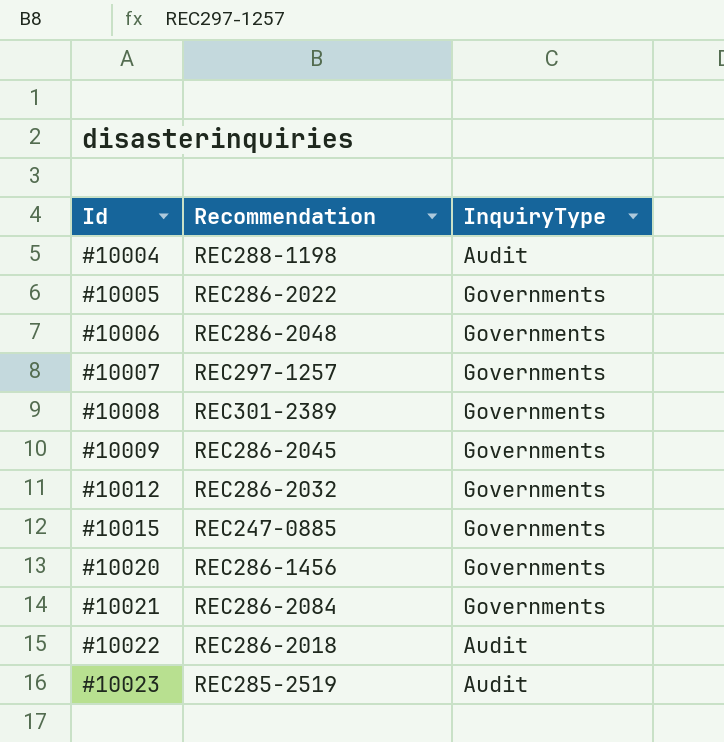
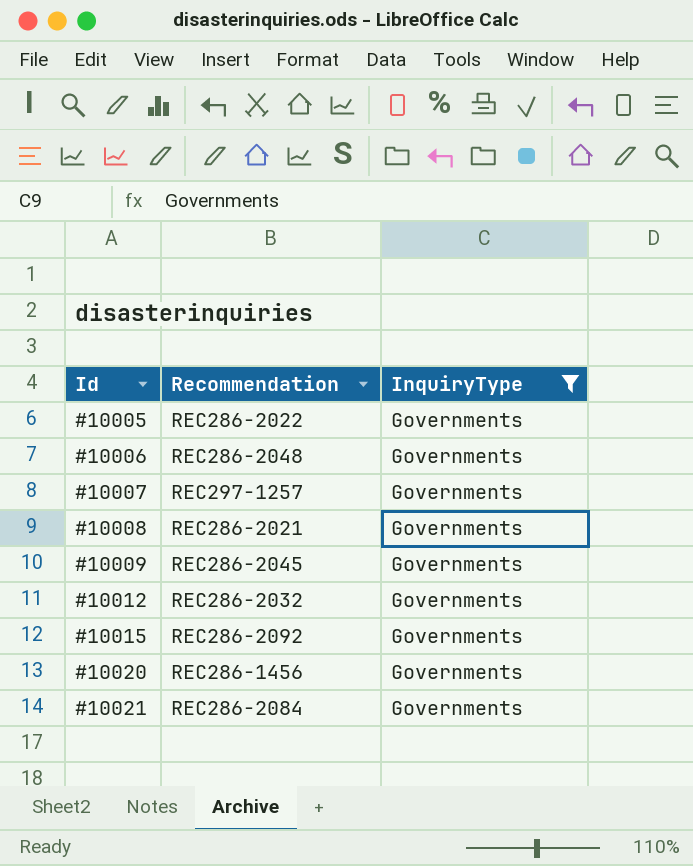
filter: none -> InquiryType = Governments
#10008 | Recommendation: REC301-2389 -> REC286-2021
#10015 | Recommendation: REC247-0885 -> REC286-2092

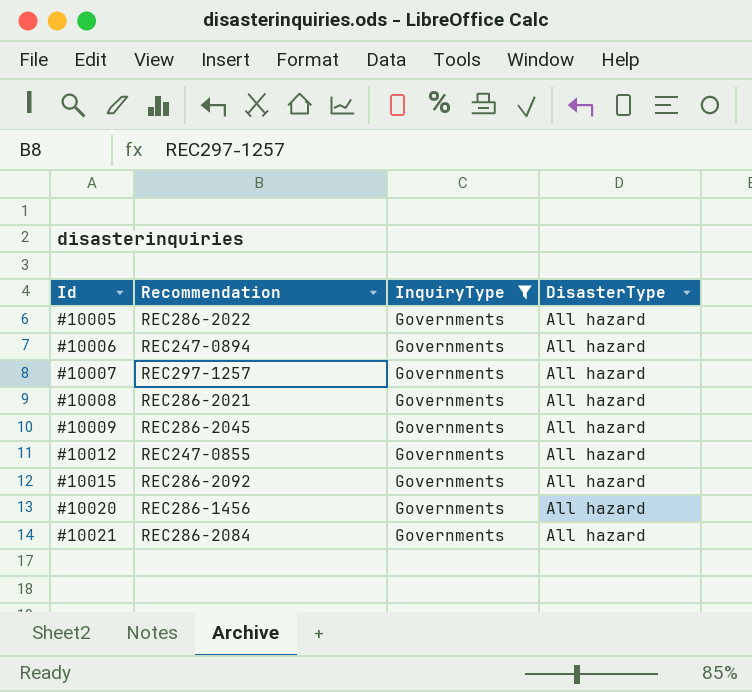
column DisasterType | position: none -> 4
#10006 | Recommendation: REC286-2048 -> REC247-0894
#10012 | Recommendation: REC286-2032 -> REC247-0855

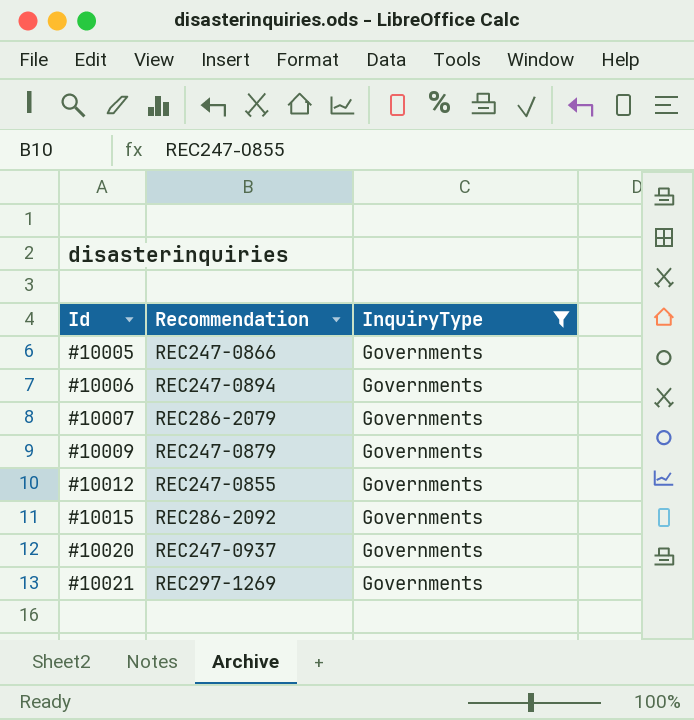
column DisasterType | position: 4 -> none
row #10008: REC286-2021 | Governments | All hazard -> none
#10005 | Recommendation: REC286-2022 -> REC247-0866
#10007 | Recommendation: REC297-1257 -> REC286-2079
#10009 | Recommendation: REC286-2045 -> REC247-0879
#10020 | Recommendation: REC286-1456 -> REC247-0937
#10021 | Recommendation: REC286-2084 -> REC297-1269

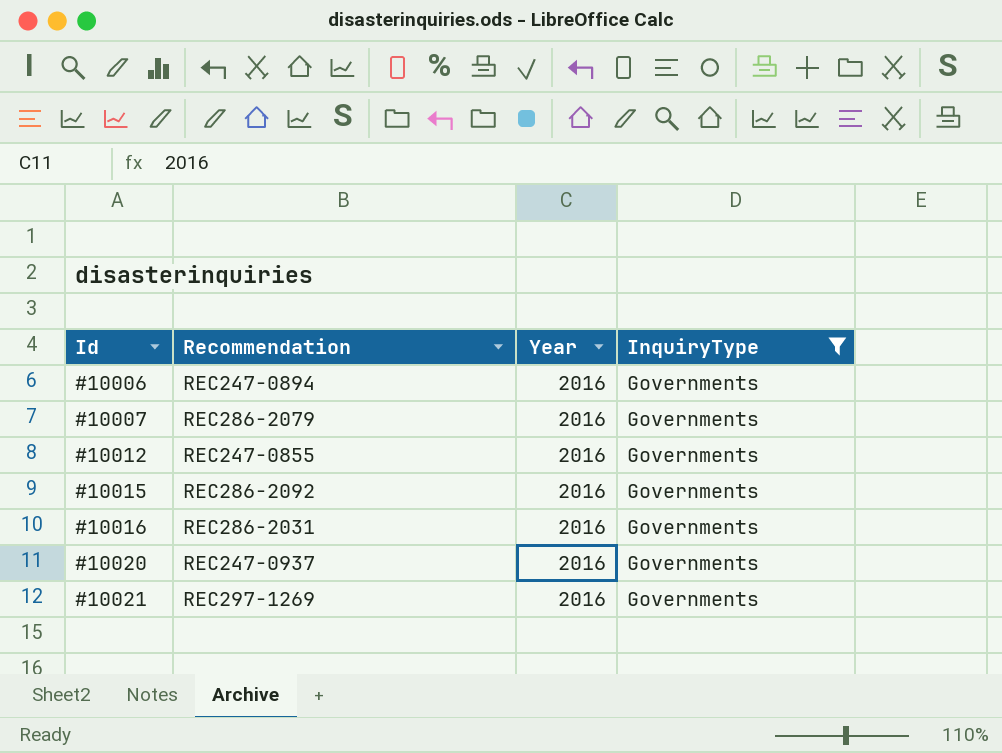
column Year | position: none -> 3
row #10005: REC247-0866 | Governments -> none
row #10009: REC247-0879 | Governments -> none
row #10016: none -> REC286-2031 | 2016 | Governments

